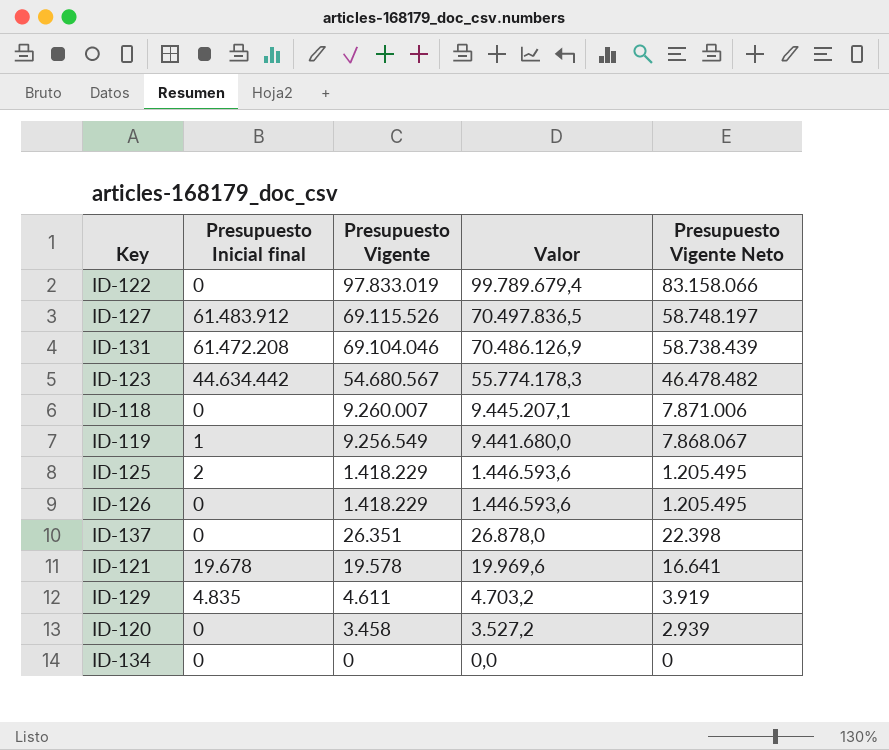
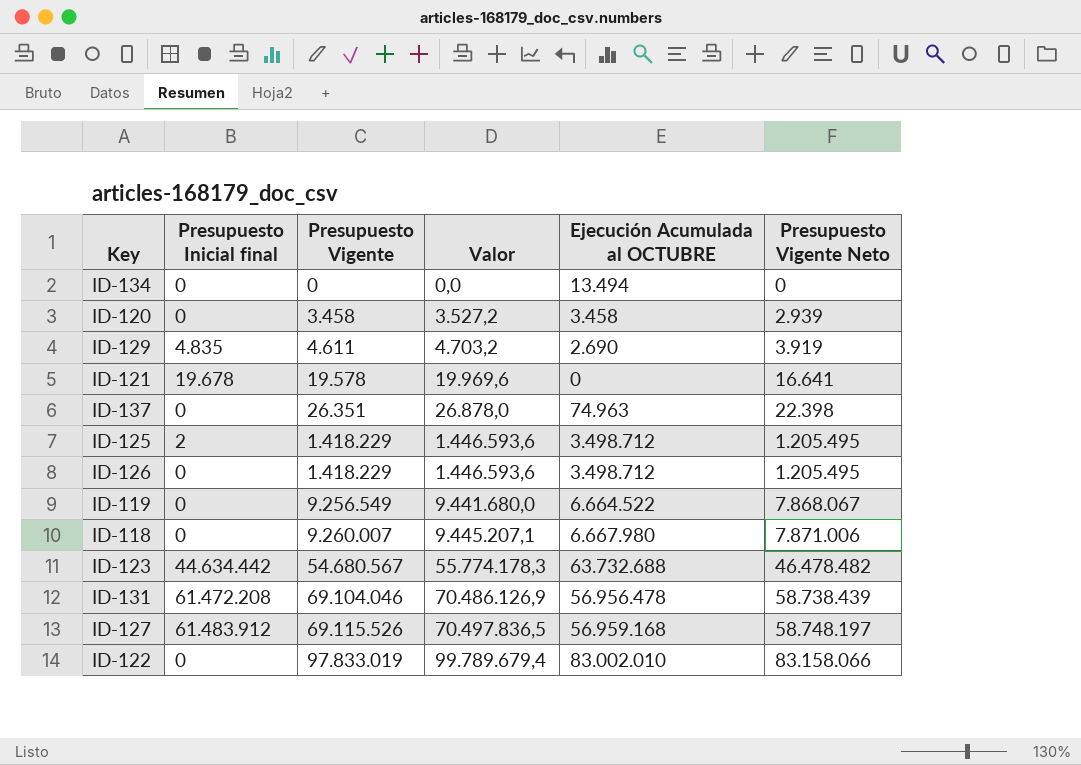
row order: Presupuesto Vigente descending -> Presupuesto Vigente ascending
column Ejecución Acumulada al OCTUBRE | position: none -> 5
ID-119 | Presupuesto Inicial final: 1 -> 0

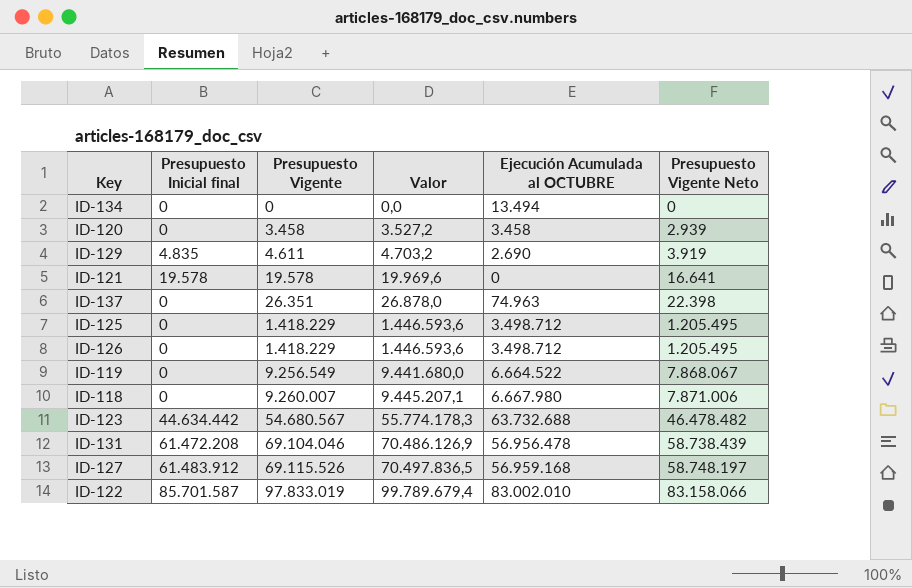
ID-121 | Presupuesto Inicial final: 19.678 -> 19.578
ID-125 | Presupuesto Inicial final: 2 -> 0
ID-122 | Presupuesto Inicial final: 0 -> 85.701.587

